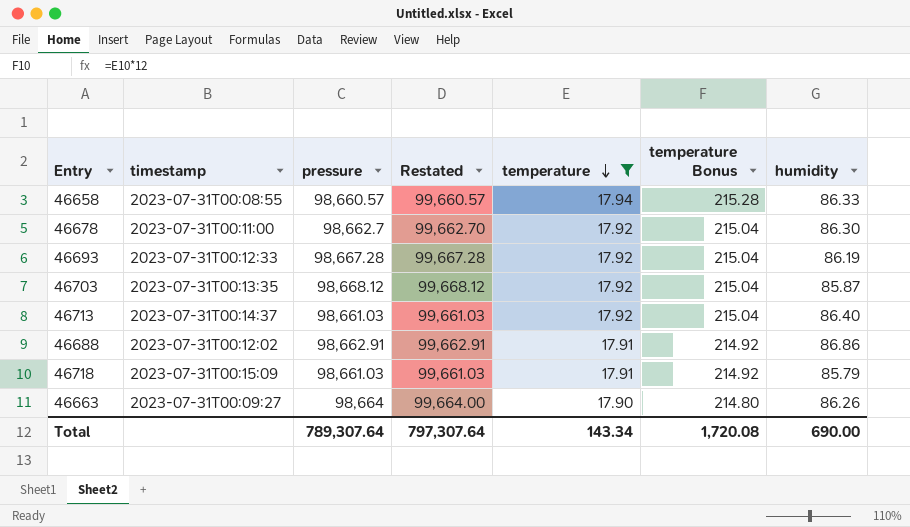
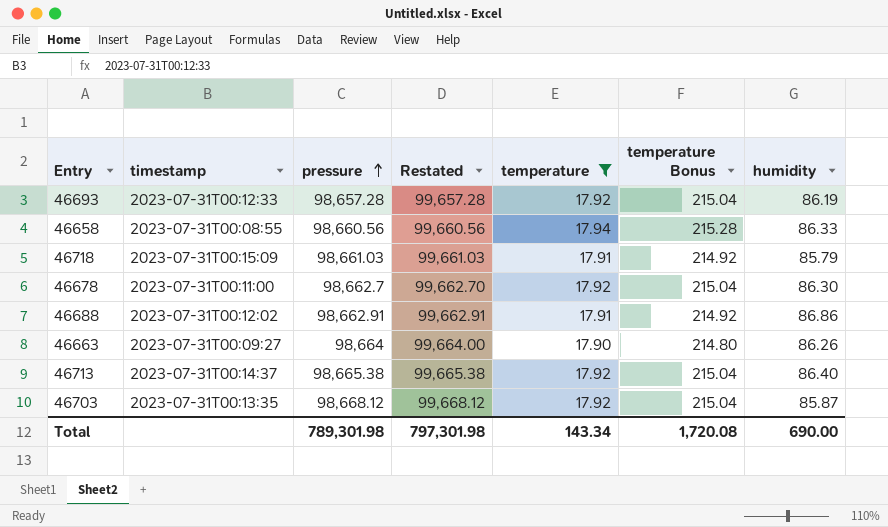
row order: temperature descending -> pressure ascending
46693 | pressure: 98,667.28 -> 98,657.28
46693 | Restated: 99,667.28 -> 99,657.28
46658 | pressure: 98,660.57 -> 98,660.56
46658 | Restated: 99,660.57 -> 99,660.56
46713 | pressure: 98,661.03 -> 98,665.38
46713 | Restated: 99,661.03 -> 99,665.38
Total | pressure: 789,307.64 -> 789,301.98
Total | Restated: 797,307.64 -> 797,301.98

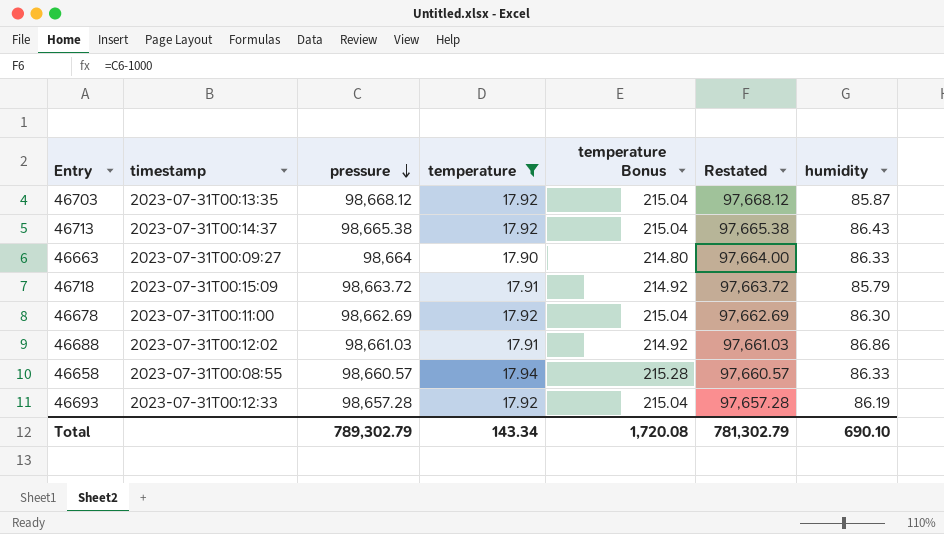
row order: pressure ascending -> pressure descending
column Restated | formula: [pressure] + 1000 -> [pressure] - 1000
column Restated | position: 4 -> 6
46713 | humidity: 86.40 -> 86.43
46663 | humidity: 86.26 -> 86.33
46718 | pressure: 98,661.03 -> 98,663.72
46678 | pressure: 98,662.7 -> 98,662.69
46688 | pressure: 98,662.91 -> 98,661.03
46658 | pressure: 98,660.56 -> 98,660.57
Total | pressure: 789,301.98 -> 789,302.79
Total | Restated: 797,301.98 -> 781,302.79
Total | humidity: 690.00 -> 690.10

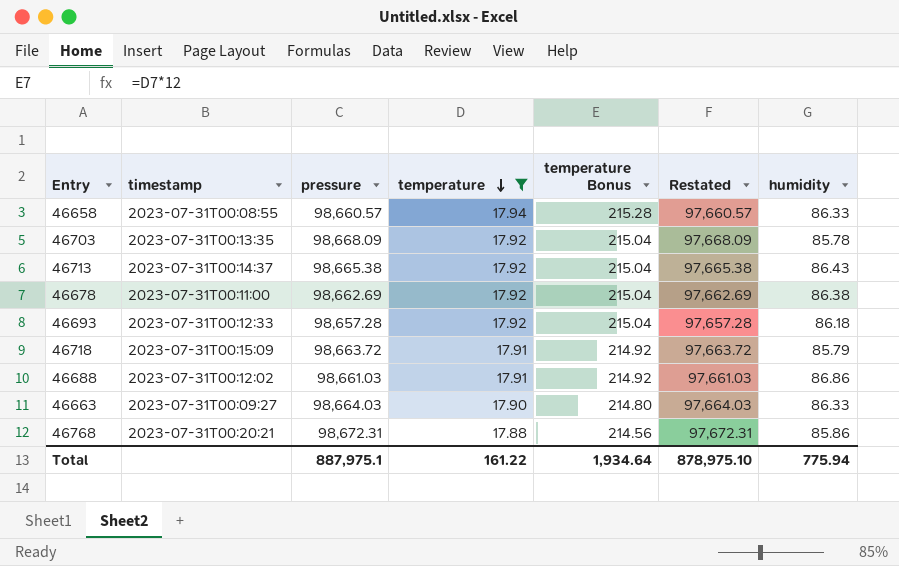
row order: pressure descending -> temperature descending
46703 | pressure: 98,668.12 -> 98,668.09
46703 | Restated: 97,668.12 -> 97,668.09
46703 | humidity: 85.87 -> 85.78
46678 | humidity: 86.30 -> 86.38
46693 | humidity: 86.19 -> 86.18
46663 | pressure: 98,664 -> 98,664.03
46663 | Restated: 97,664.00 -> 97,664.03
row 46768: none -> 2023-07-31T00:20:21 | 98,672.31 | 17.88 | 214.56 | 97,672.31 | 85.86
Total | pressure: 789,302.79 -> 887,975.1
Total | temperature: 143.34 -> 161.22
Total | temperature Bonus: 1,720.08 -> 1,934.64
Total | Restated: 781,302.79 -> 878,975.10
Total | humidity: 690.10 -> 775.94

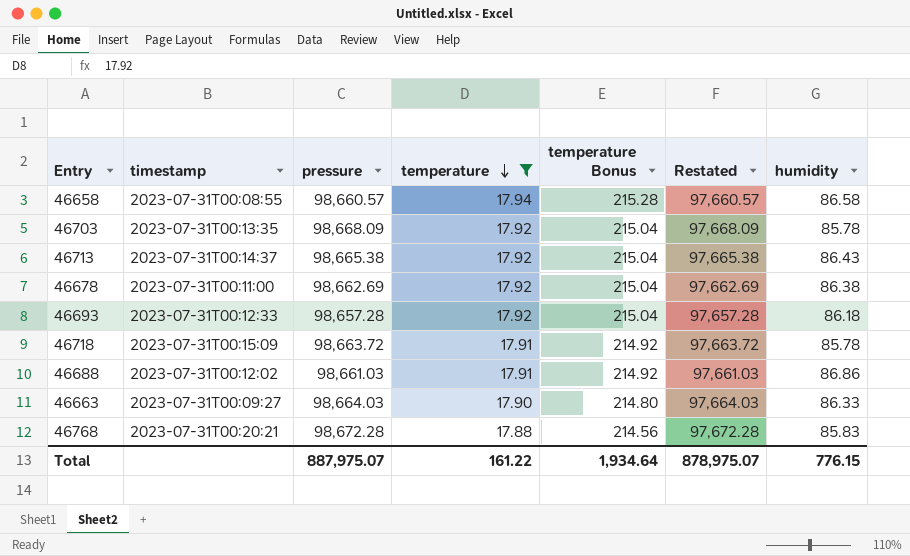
46658 | humidity: 86.33 -> 86.58
46718 | humidity: 85.79 -> 85.78
46768 | pressure: 98,672.31 -> 98,672.28
46768 | Restated: 97,672.31 -> 97,672.28
46768 | humidity: 85.86 -> 85.83
Total | pressure: 887,975.1 -> 887,975.07
Total | Restated: 878,975.10 -> 878,975.07
Total | humidity: 775.94 -> 776.15

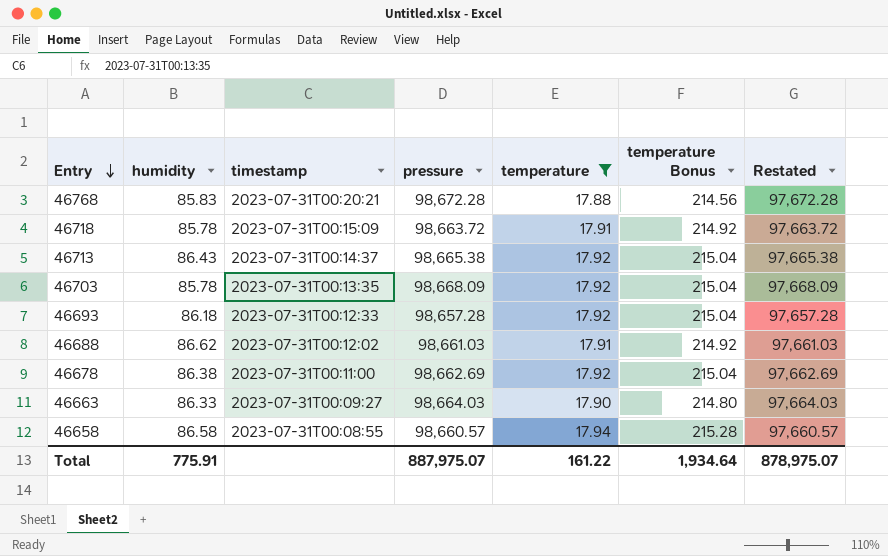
row order: temperature descending -> Entry descending
column humidity | position: 7 -> 2
46688 | humidity: 86.86 -> 86.62
Total | humidity: 776.15 -> 775.91

